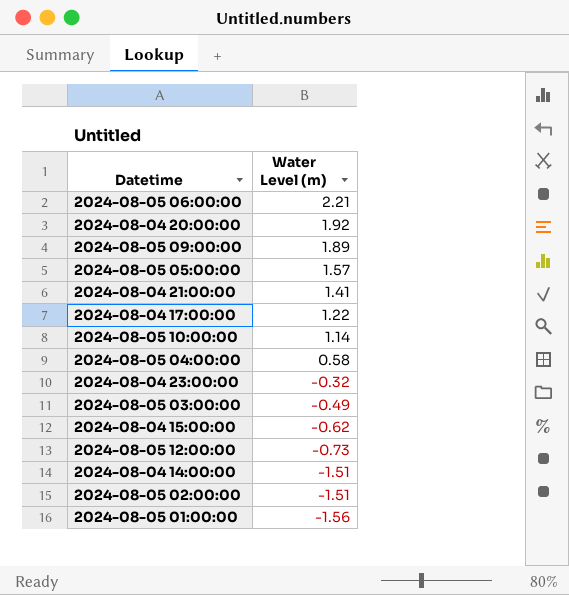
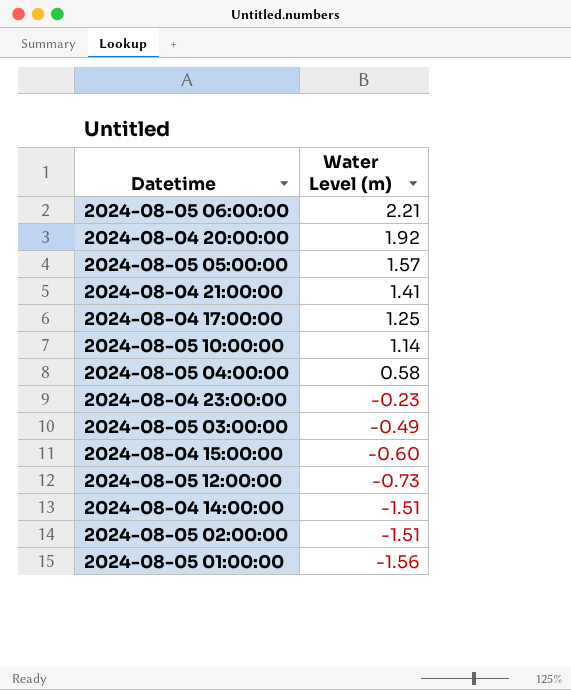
row 2024-08-05 09:00:00: 1.89 -> none
2024-08-04 17:00:00 | Water Level (m): 1.22 -> 1.25
2024-08-04 23:00:00 | Water Level (m): -0.32 -> -0.23
2024-08-04 15:00:00 | Water Level (m): -0.62 -> -0.60

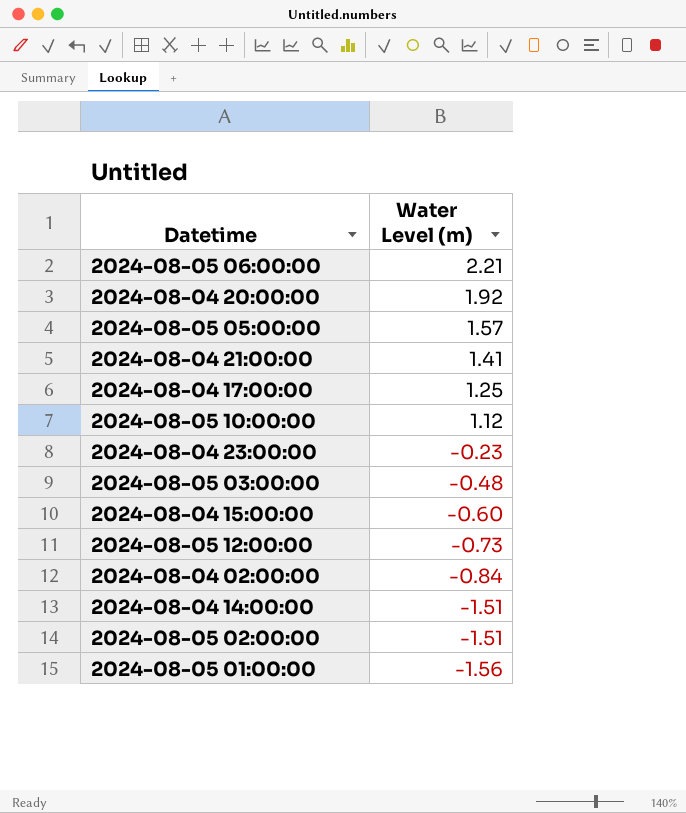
row 2024-08-05 04:00:00: 0.58 -> none
2024-08-05 10:00:00 | Water Level (m): 1.14 -> 1.12
2024-08-05 03:00:00 | Water Level (m): -0.49 -> -0.48
row 2024-08-04 02:00:00: none -> -0.84

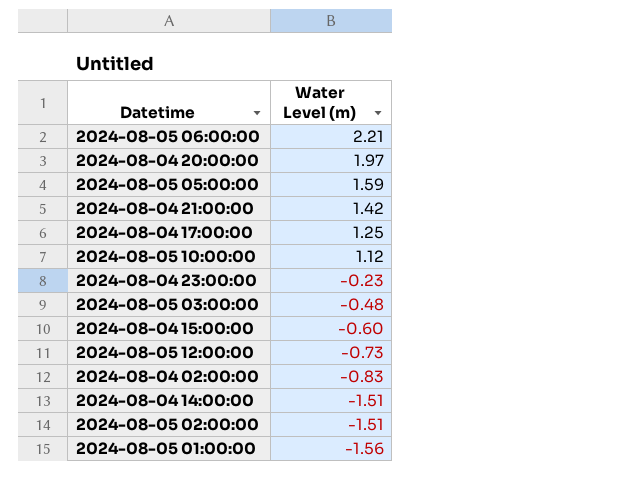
2024-08-04 20:00:00 | Water Level (m): 1.92 -> 1.97
2024-08-05 05:00:00 | Water Level (m): 1.57 -> 1.59
2024-08-04 21:00:00 | Water Level (m): 1.41 -> 1.42
2024-08-04 02:00:00 | Water Level (m): -0.84 -> -0.83

